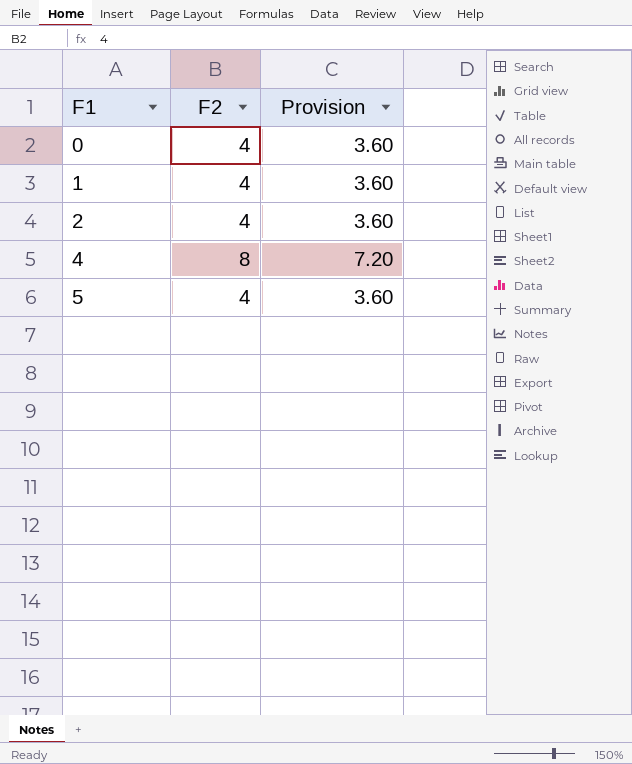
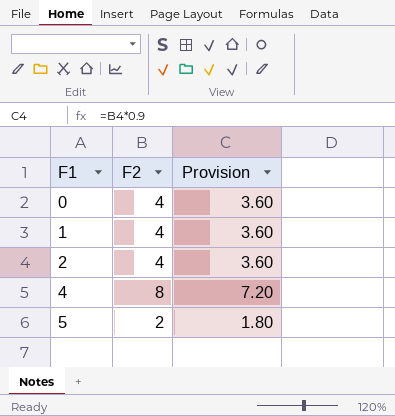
5 | F2: 4 -> 2
5 | Provision: 3.60 -> 1.80

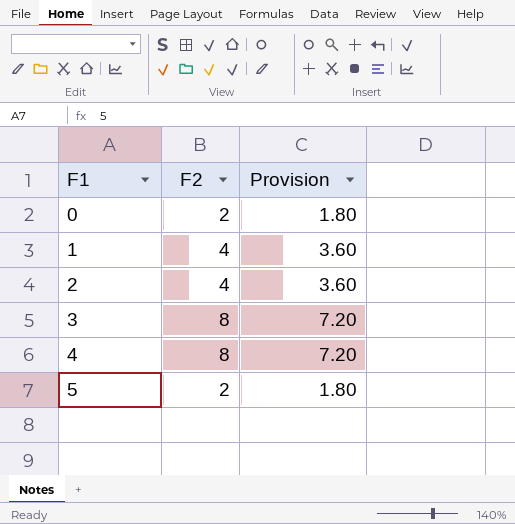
0 | F2: 4 -> 2
0 | Provision: 3.60 -> 1.80
row 3: none -> 8 | 7.20

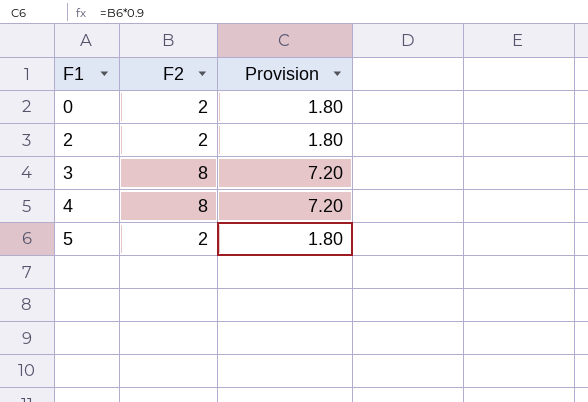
row 1: 4 | 3.60 -> none
2 | F2: 4 -> 2
2 | Provision: 3.60 -> 1.80

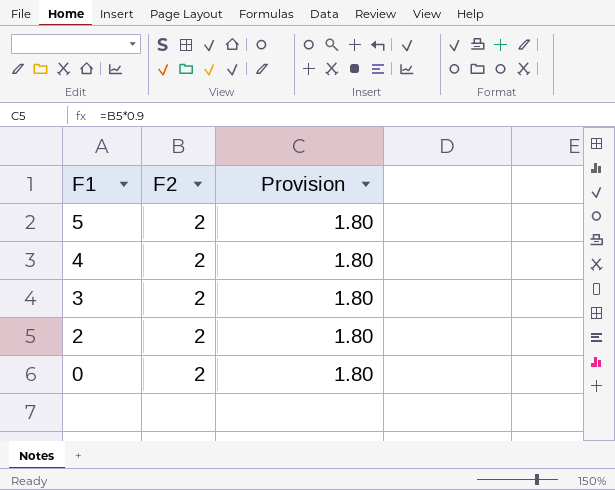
row order: F1 ascending -> F1 descending
4 | F2: 8 -> 2
4 | Provision: 7.20 -> 1.80
3 | F2: 8 -> 2
3 | Provision: 7.20 -> 1.80

